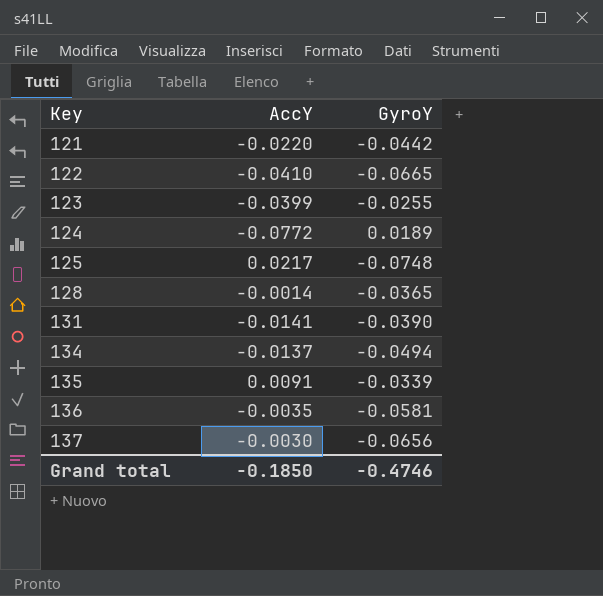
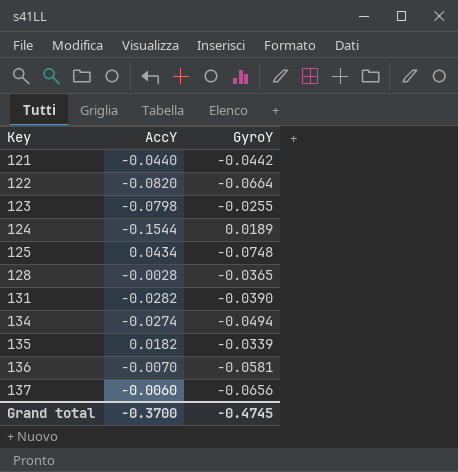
121 | AccY: -0.0220 -> -0.0440
122 | AccY: -0.0410 -> -0.0820
122 | GyroY: -0.0665 -> -0.0664
123 | AccY: -0.0399 -> -0.0798
124 | AccY: -0.0772 -> -0.1544
125 | AccY: 0.0217 -> 0.0434
128 | AccY: -0.0014 -> -0.0028
131 | AccY: -0.0141 -> -0.0282
134 | AccY: -0.0137 -> -0.0274
135 | AccY: 0.0091 -> 0.0182
136 | AccY: -0.0035 -> -0.0070
137 | AccY: -0.0030 -> -0.0060
Grand total | AccY: -0.1850 -> -0.3700
Grand total | GyroY: -0.4746 -> -0.4745

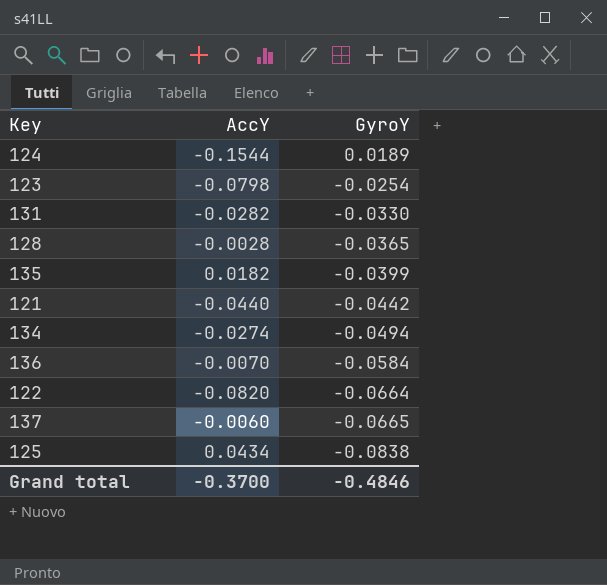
row order: Key ascending -> GyroY descending
123 | GyroY: -0.0255 -> -0.0254
131 | GyroY: -0.0390 -> -0.0330
135 | GyroY: -0.0339 -> -0.0399
136 | GyroY: -0.0581 -> -0.0584
137 | GyroY: -0.0656 -> -0.0665
125 | GyroY: -0.0748 -> -0.0838
Grand total | GyroY: -0.4745 -> -0.4846

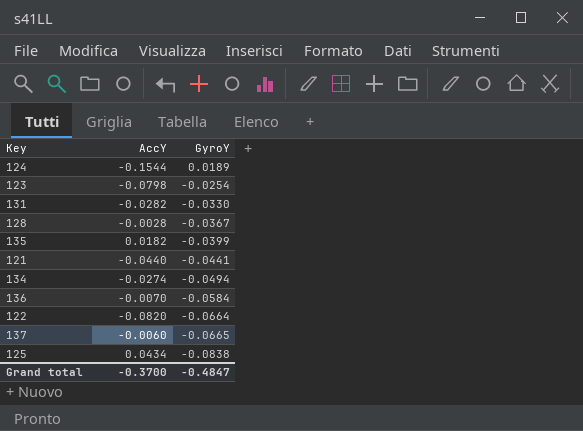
128 | GyroY: -0.0365 -> -0.0367
121 | GyroY: -0.0442 -> -0.0441
Grand total | GyroY: -0.4846 -> -0.4847

